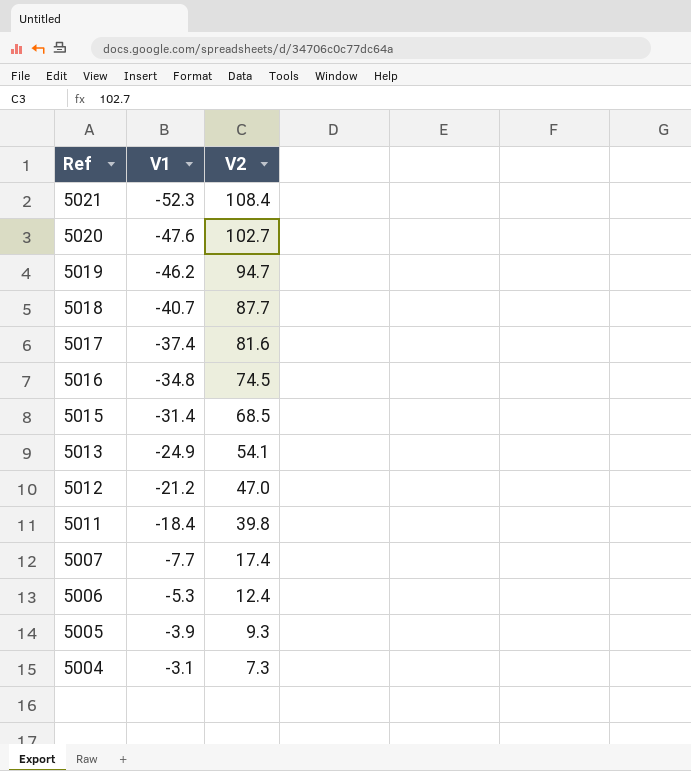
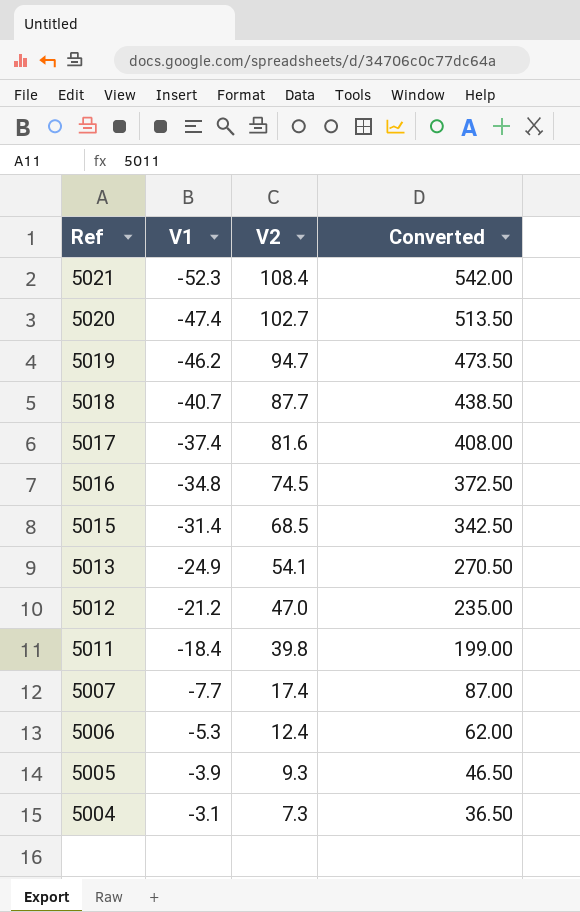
column Converted | formula: none -> [V2] * 5
5020 | V1: -47.6 -> -47.4

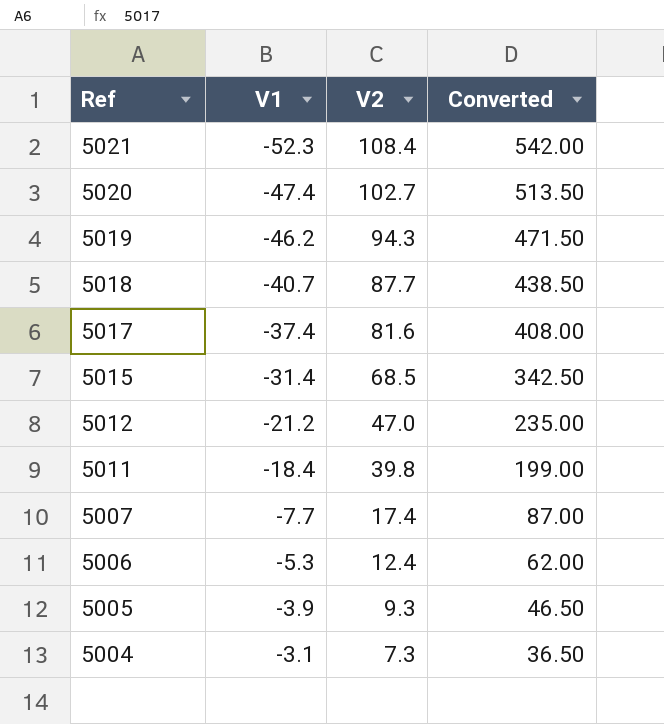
row 5016: -34.8 | 74.5 | 372.50 -> none
row 5013: -24.9 | 54.1 | 270.50 -> none
5019 | V2: 94.7 -> 94.3
5019 | Converted: 473.50 -> 471.50

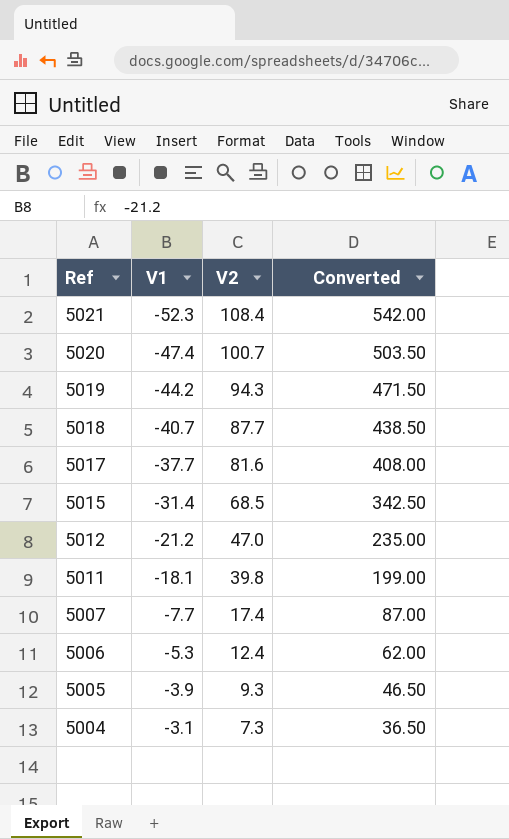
5020 | V2: 102.7 -> 100.7
5020 | Converted: 513.50 -> 503.50
5019 | V1: -46.2 -> -44.2
5017 | V1: -37.4 -> -37.7
5011 | V1: -18.4 -> -18.1

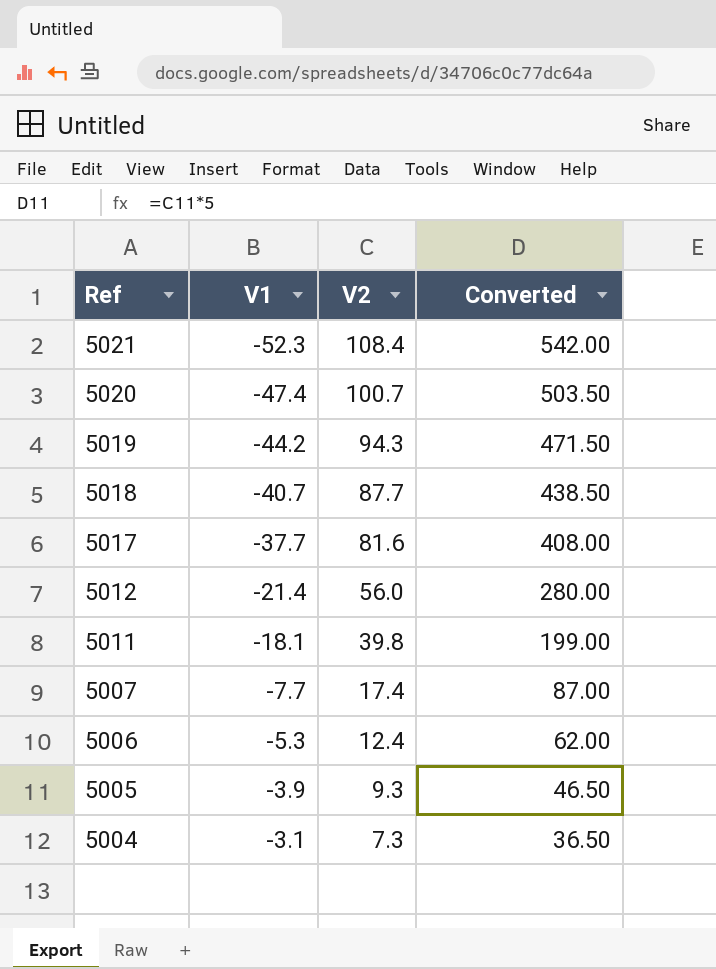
row 5015: -31.4 | 68.5 | 342.50 -> none
5012 | V1: -21.2 -> -21.4
5012 | V2: 47.0 -> 56.0
5012 | Converted: 235.00 -> 280.00

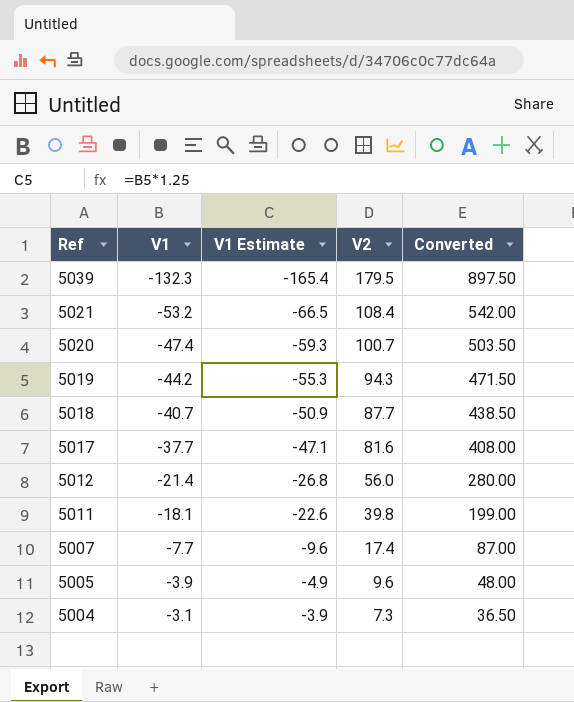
column V1 Estimate | formula: none -> [V1] * 1.25
row 5006: -5.3 | 12.4 | 62.00 -> none
row 5039: none -> -132.3 | -165.4 | 179.5 | 897.50
5021 | V1: -52.3 -> -53.2
5005 | V2: 9.3 -> 9.6
5005 | Converted: 46.50 -> 48.00

